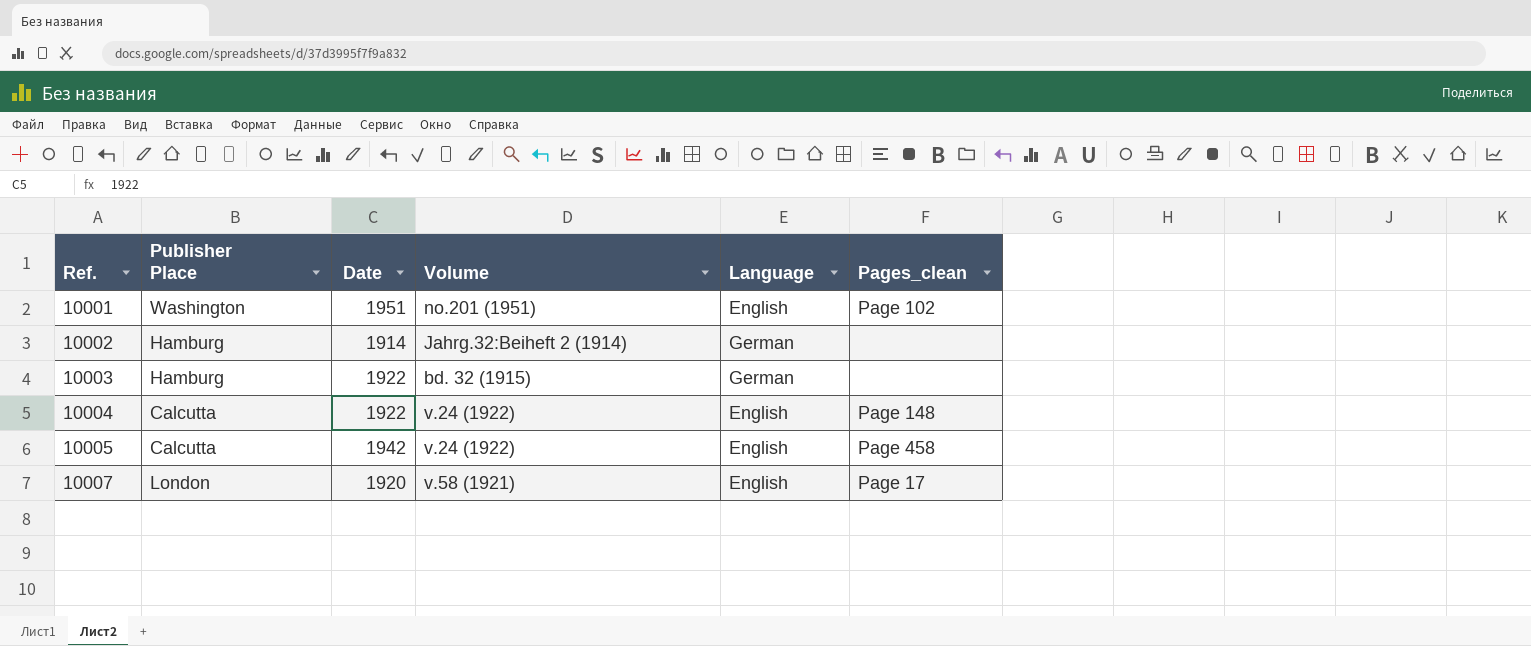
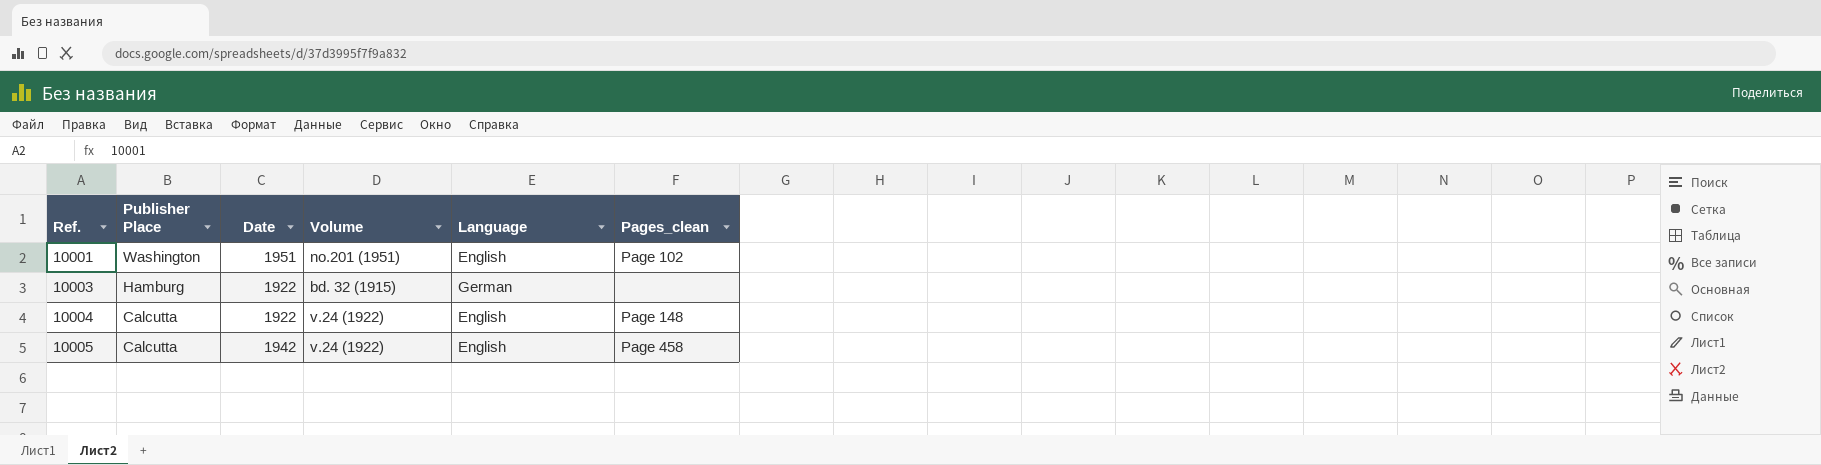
row 10002: Hamburg | 1914 | Jahrg.32:Beiheft 2 (1914) | German | none -> none
row 10007: London | 1920 | v.58 (1921) | English | Page 17 -> none

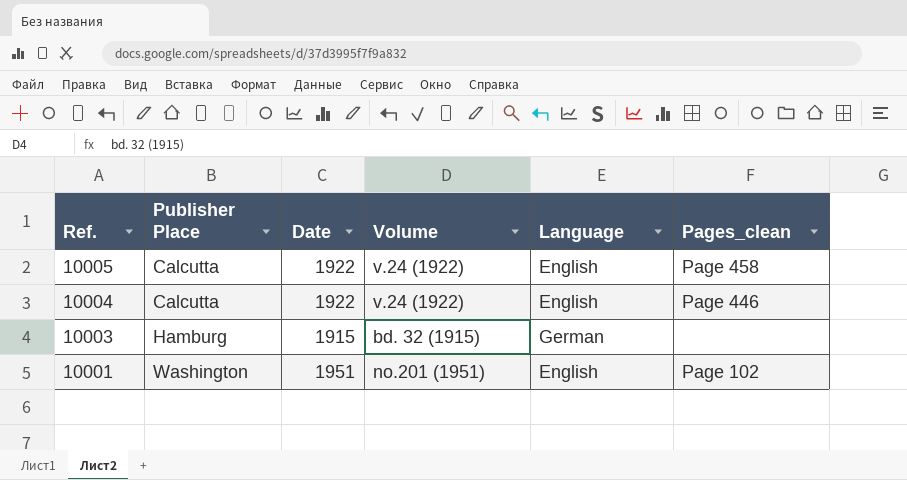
row order: Ref. ascending -> Ref. descending
10005 | Date: 1942 -> 1922
10004 | Pages_clean: Page 148 -> Page 446
10003 | Date: 1922 -> 1915

